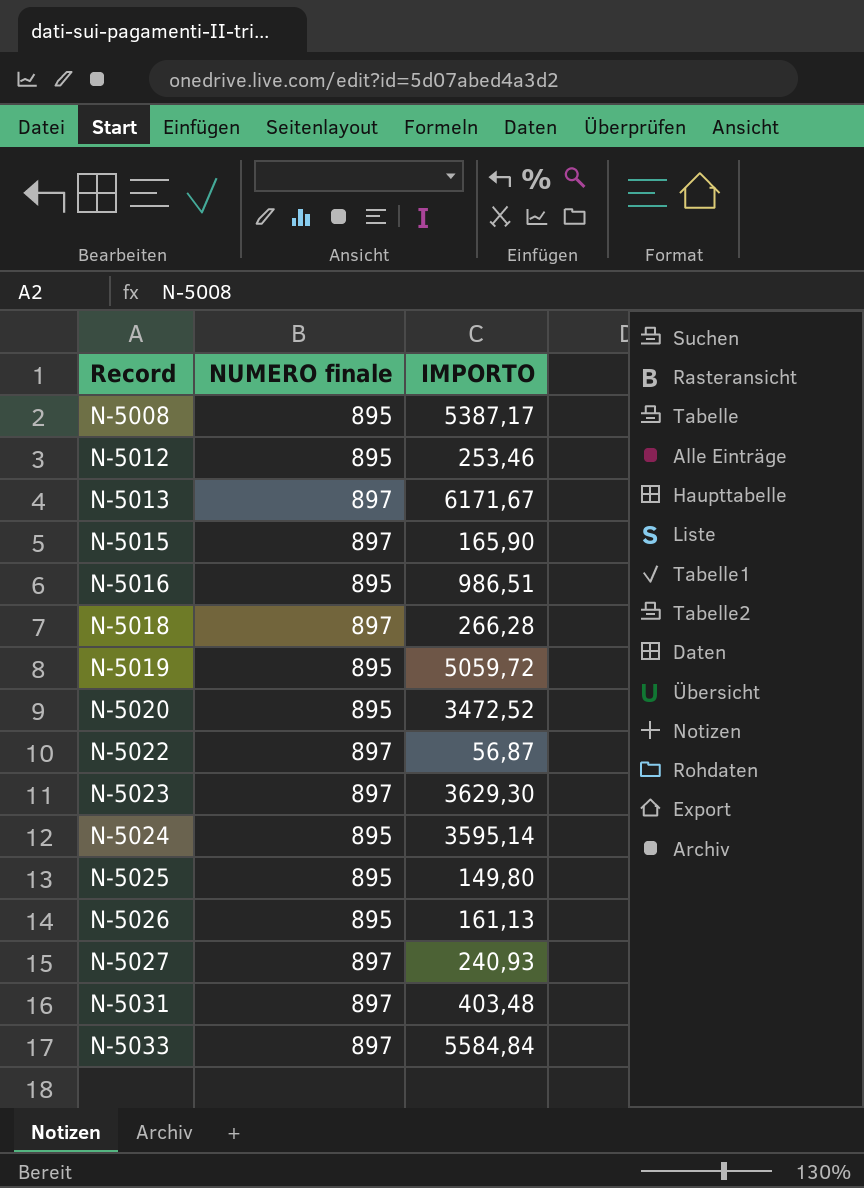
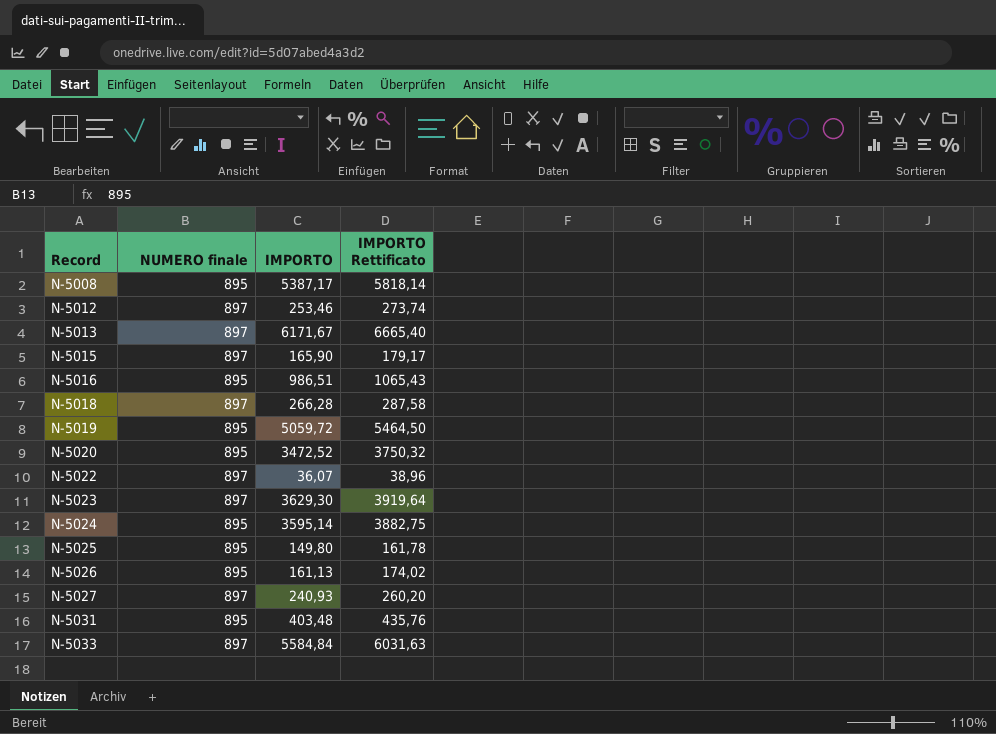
column IMPORTO Rettificato | formula: none -> [IMPORTO] * 1,08
N-5012 | NUMERO finale: 895 -> 897
N-5022 | IMPORTO: 56,87 -> 36,07
N-5031 | NUMERO finale: 897 -> 895

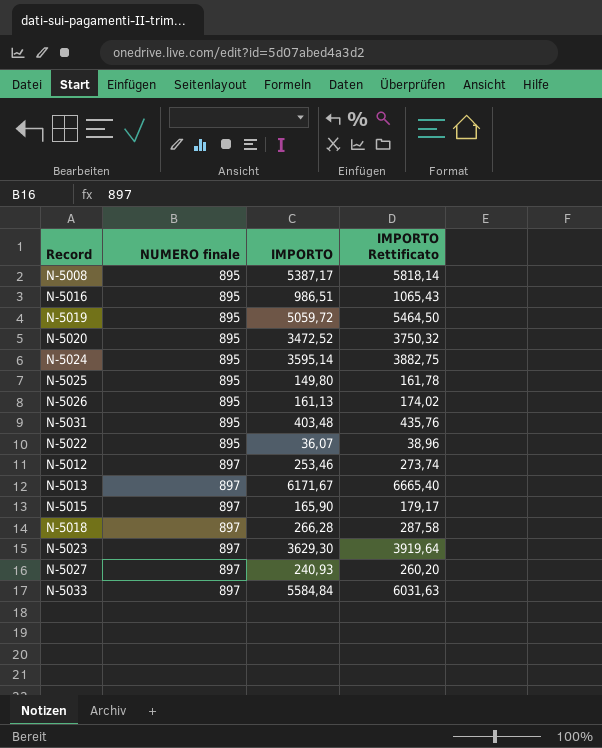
row order: Record ascending -> NUMERO finale ascending
N-5022 | NUMERO finale: 897 -> 895

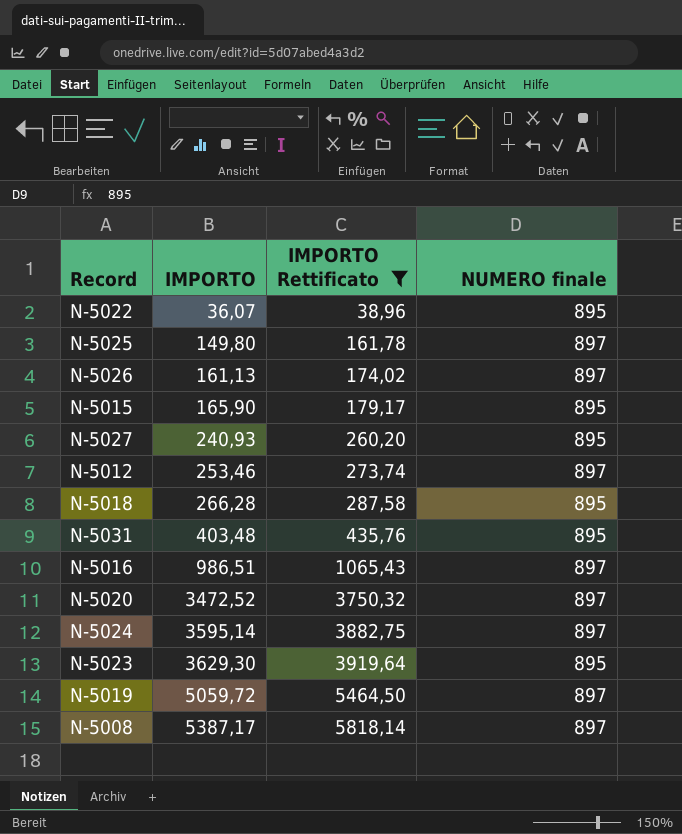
filter: none -> IMPORTO Rettificato <= 5818,14
row order: NUMERO finale ascending -> IMPORTO ascending
column NUMERO finale | position: 2 -> 4
N-5025 | NUMERO finale: 895 -> 897
N-5026 | NUMERO finale: 895 -> 897
N-5015 | NUMERO finale: 897 -> 895
N-5027 | NUMERO finale: 897 -> 895
N-5018 | NUMERO finale: 897 -> 895
N-5016 | NUMERO finale: 895 -> 897
N-5020 | NUMERO finale: 895 -> 897
N-5024 | NUMERO finale: 895 -> 897
N-5023 | NUMERO finale: 897 -> 895
N-5019 | NUMERO finale: 895 -> 897
N-5008 | NUMERO finale: 895 -> 897

